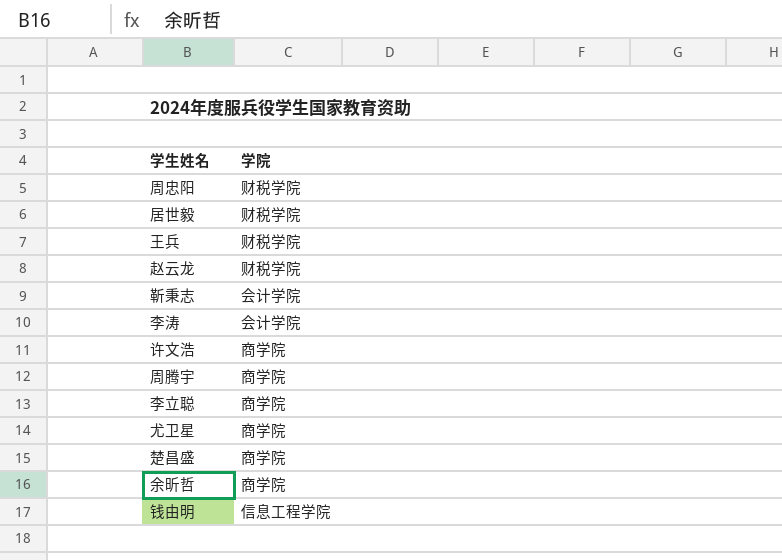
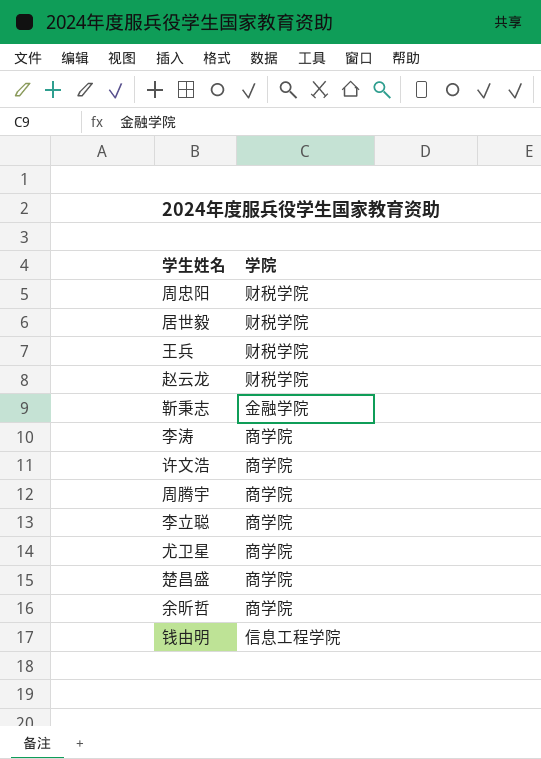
靳秉志 | 学院: 会计学院 -> 金融学院
李涛 | 学院: 会计学院 -> 商学院

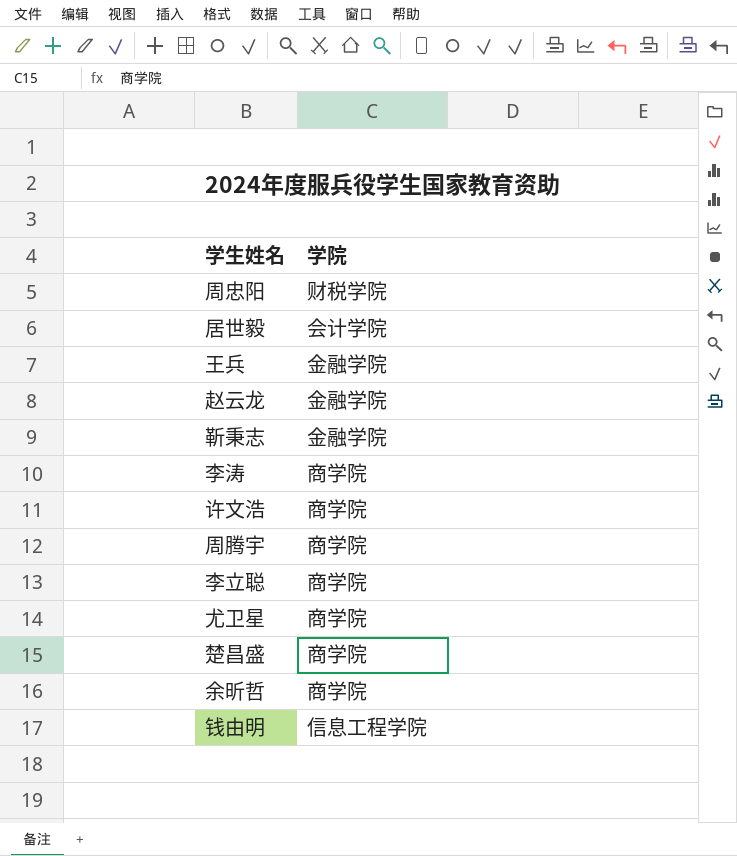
居世毅 | 学院: 财税学院 -> 会计学院
王兵 | 学院: 财税学院 -> 金融学院
赵云龙 | 学院: 财税学院 -> 金融学院

